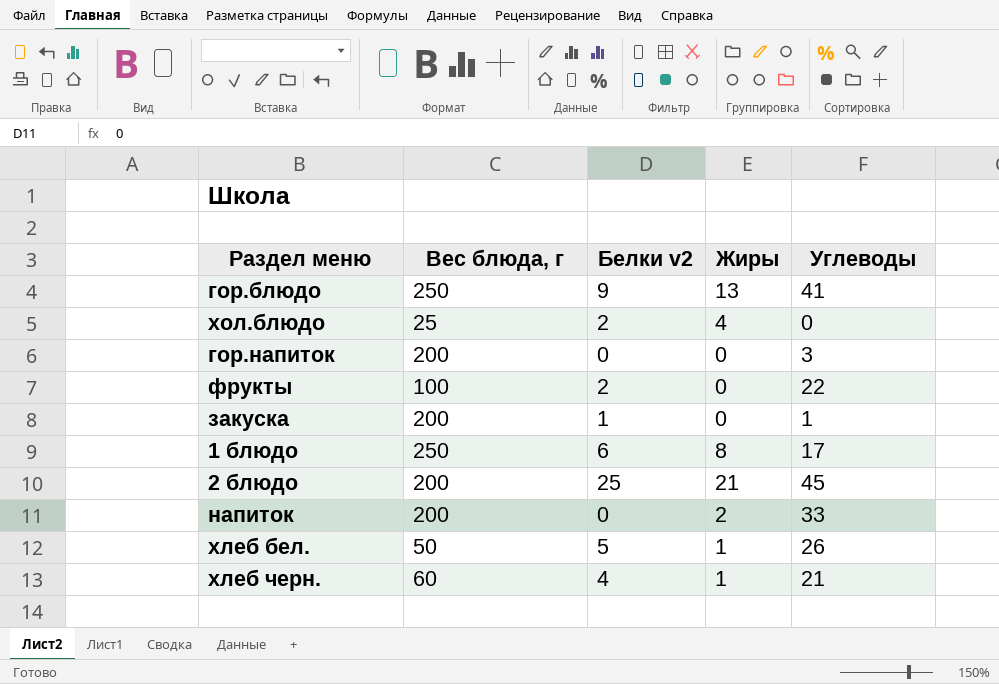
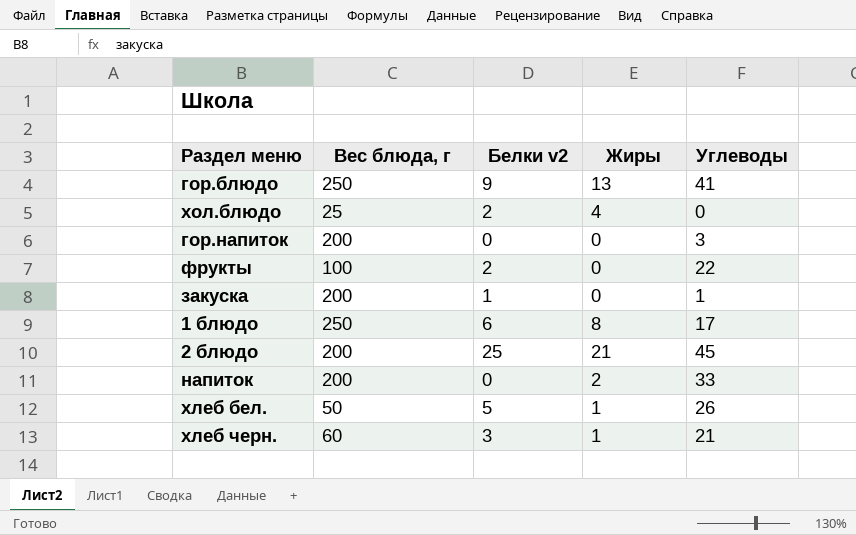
хлеб черн. | Белки v2: 4 -> 3

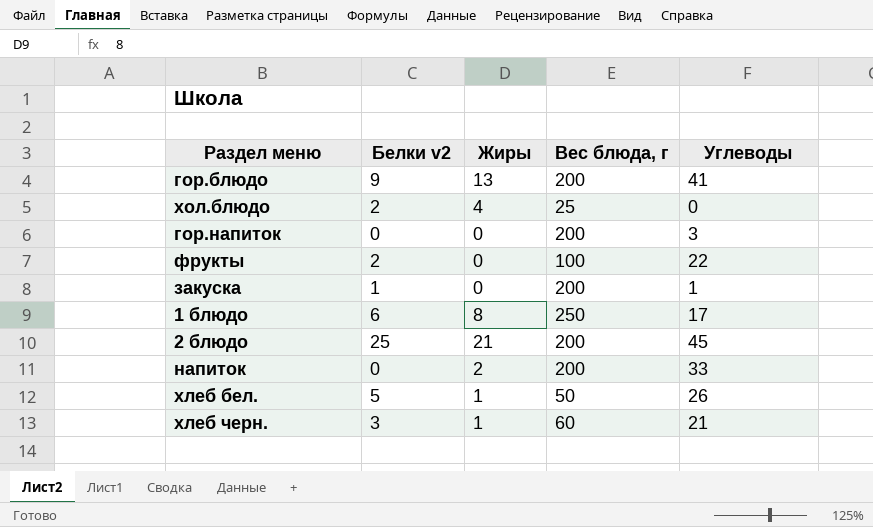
column Вес блюда, г | position: 2 -> 4
гор.блюдо | Вес блюда, г: 250 -> 200

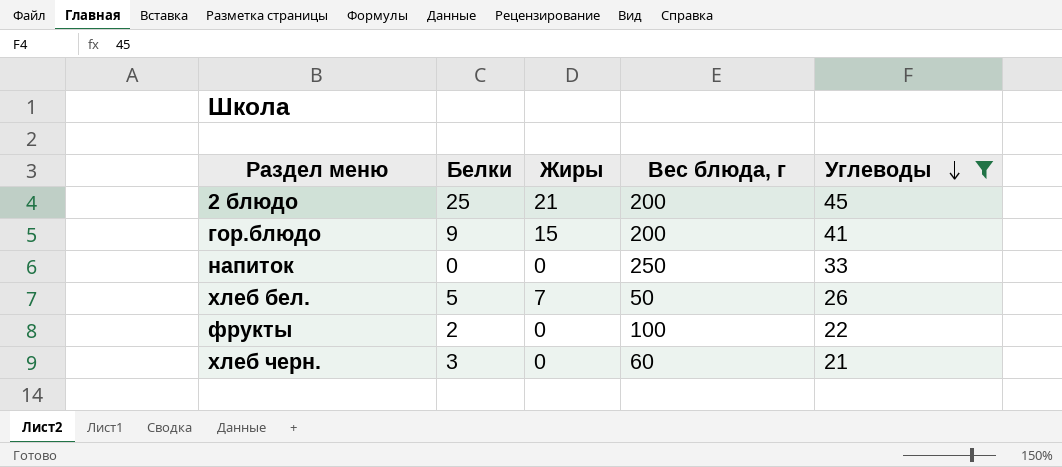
filter: none -> Углеводы >= 21
row order: none -> Углеводы descending
column name: Белки v2 -> Белки
гор.блюдо | Жиры: 13 -> 15
напиток | Жиры: 2 -> 0
напиток | Вес блюда, г: 200 -> 250
хлеб бел. | Жиры: 1 -> 7
хлеб черн. | Жиры: 1 -> 0

